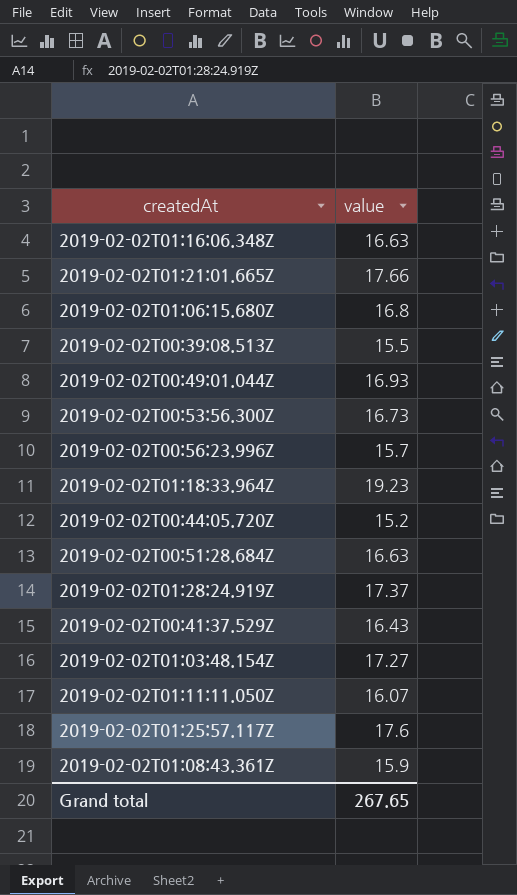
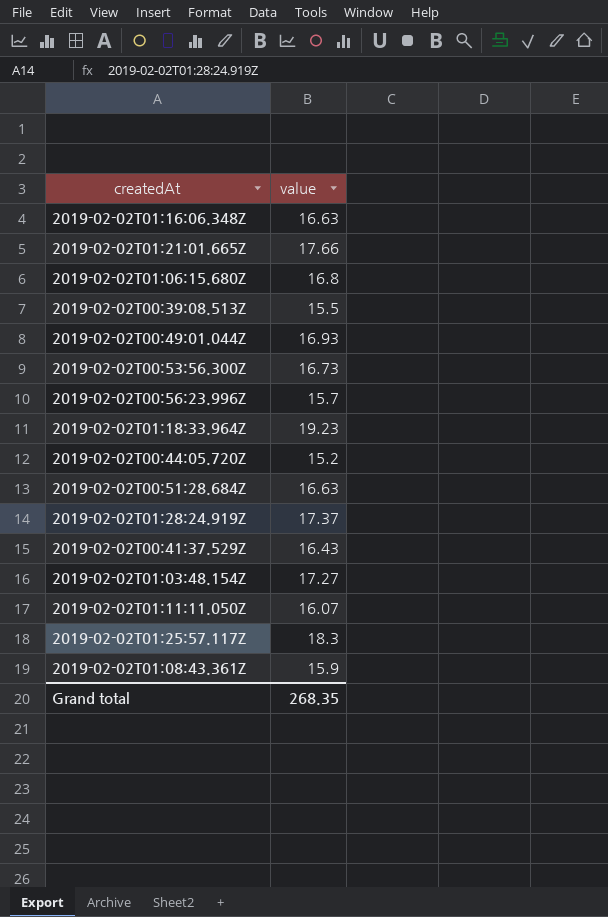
2019-02-02T01:25:57.117Z | value: 17.6 -> 18.3
Grand total | value: 267.65 -> 268.35

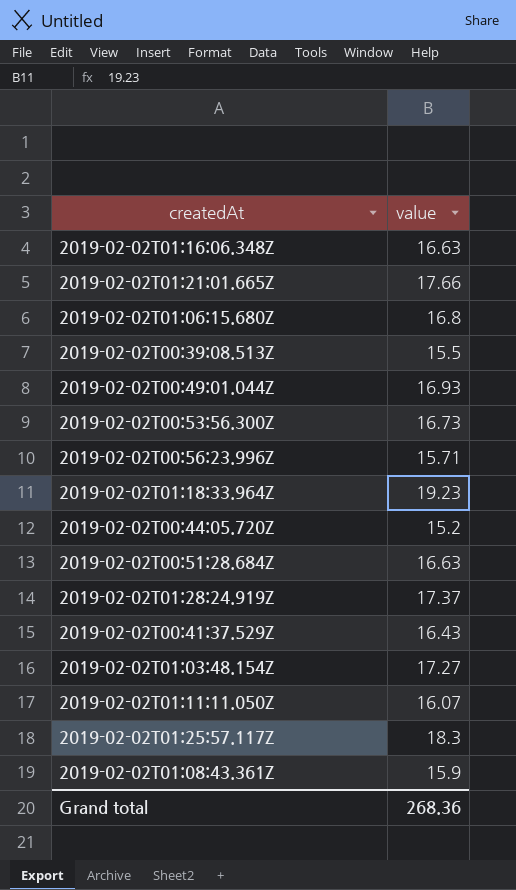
2019-02-02T00:56:23.996Z | value: 15.7 -> 15.71
Grand total | value: 268.35 -> 268.36

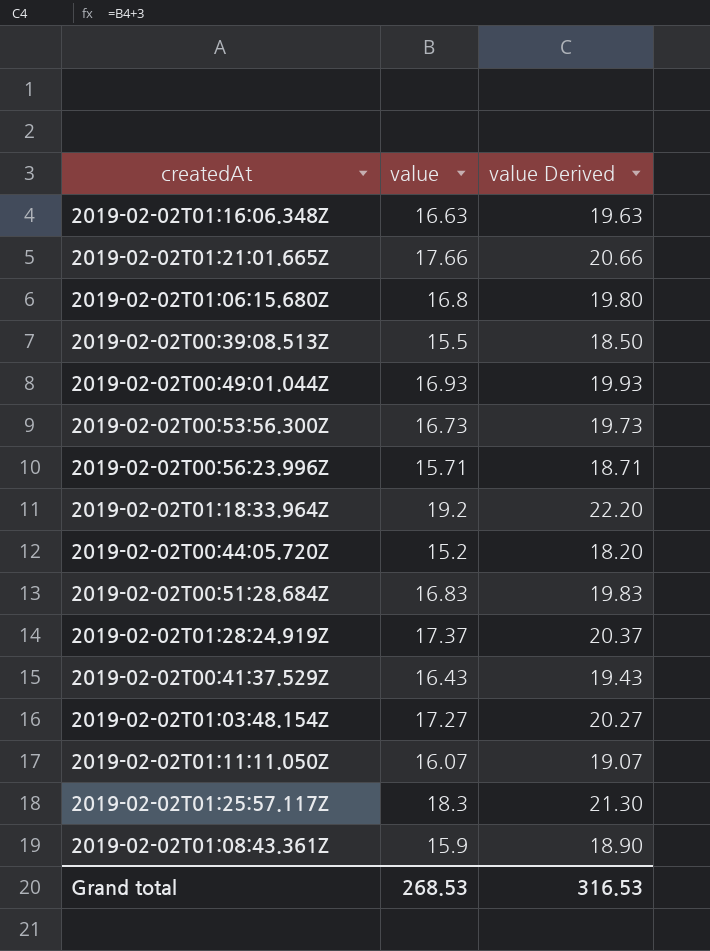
column value Derived | formula: none -> [value] + 3
2019-02-02T01:18:33.964Z | value: 19.23 -> 19.2
2019-02-02T00:51:28.684Z | value: 16.63 -> 16.83
Grand total | value: 268.36 -> 268.53

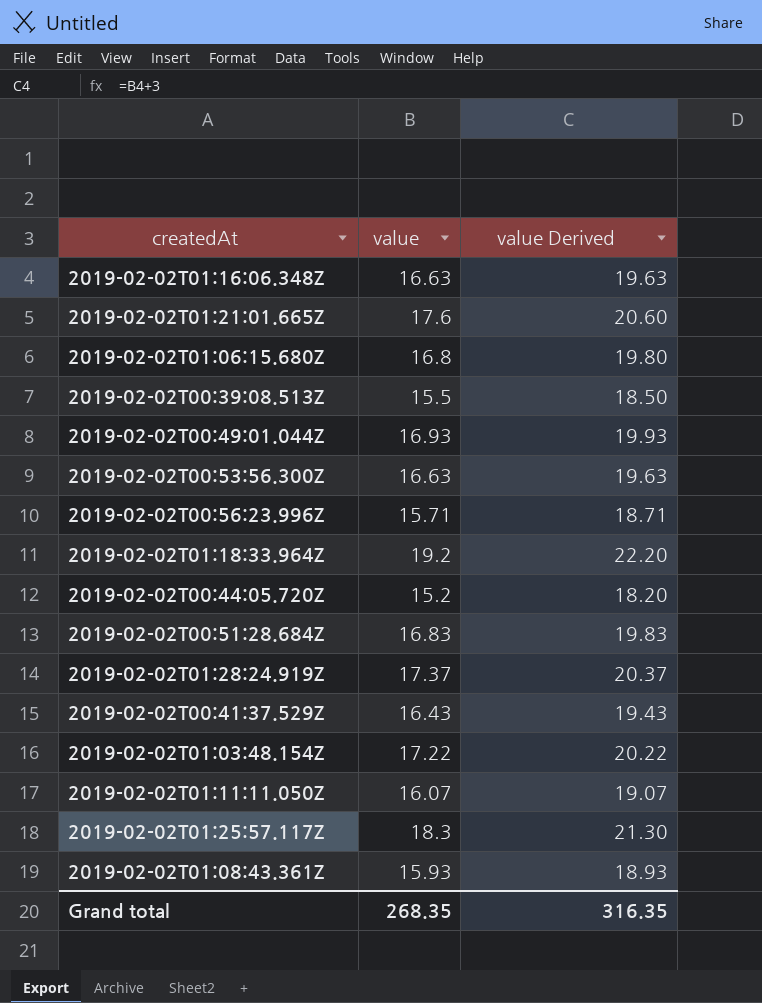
2019-02-02T01:21:01.665Z | value: 17.66 -> 17.6
2019-02-02T01:21:01.665Z | value Derived: 20.66 -> 20.60
2019-02-02T00:53:56.300Z | value: 16.73 -> 16.63
2019-02-02T00:53:56.300Z | value Derived: 19.73 -> 19.63
2019-02-02T01:03:48.154Z | value: 17.27 -> 17.22
2019-02-02T01:03:48.154Z | value Derived: 20.27 -> 20.22
2019-02-02T01:08:43.361Z | value: 15.9 -> 15.93
2019-02-02T01:08:43.361Z | value Derived: 18.90 -> 18.93
Grand total | value: 268.53 -> 268.35
Grand total | value Derived: 316.53 -> 316.35

